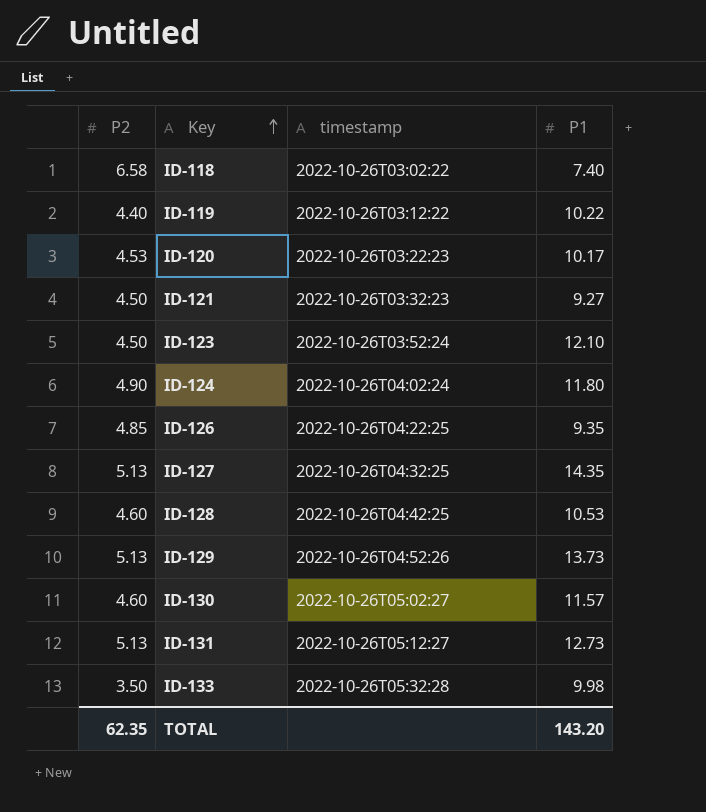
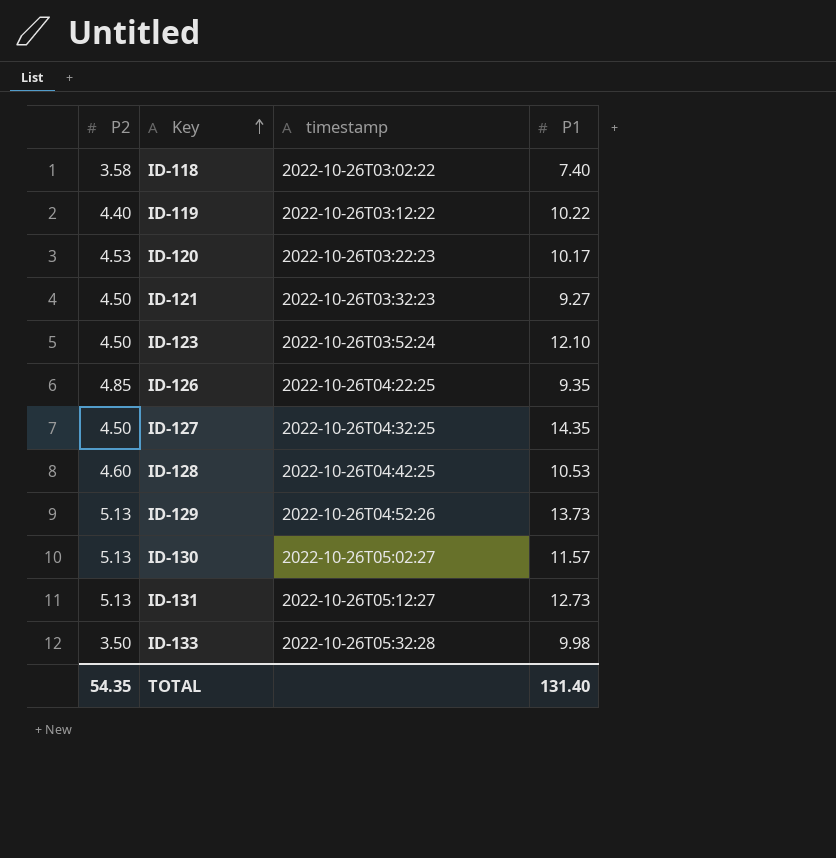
row ID-124: 4.90 | 2022-10-26T04:02:24 | 11.80 -> none
ID-118 | P2: 6.58 -> 3.58
ID-127 | P2: 5.13 -> 4.50
ID-130 | P2: 4.60 -> 5.13
TOTAL | P2: 62.35 -> 54.35
TOTAL | P1: 143.20 -> 131.40

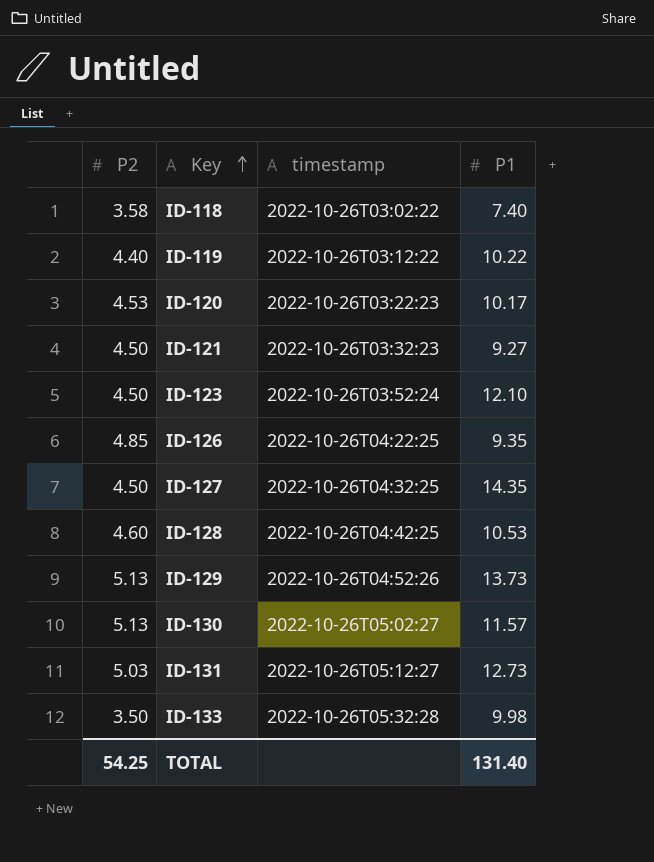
ID-131 | P2: 5.13 -> 5.03
TOTAL | P2: 54.35 -> 54.25

